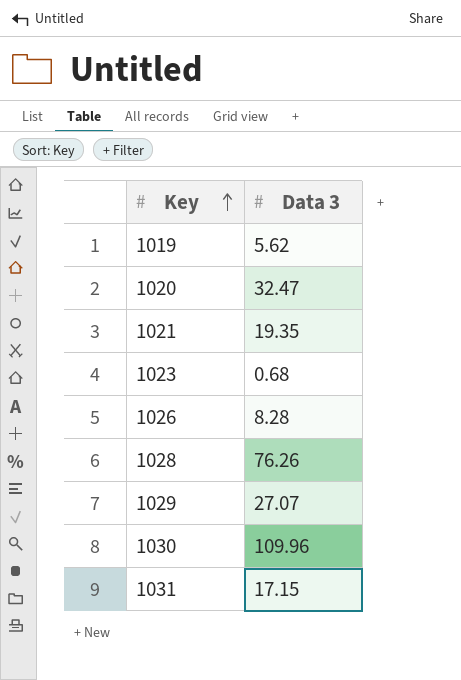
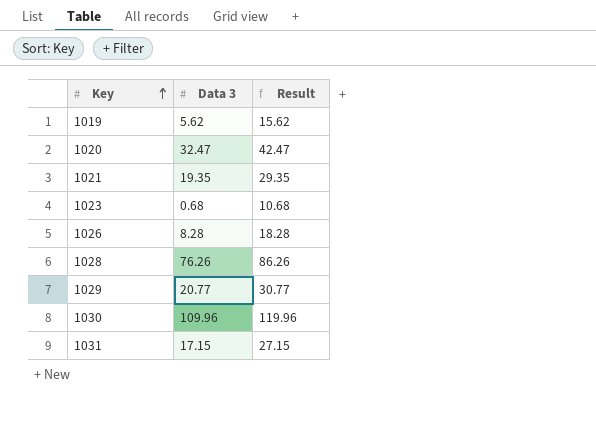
column Result | formula: none -> [Data 3] + 10
1029 | Data 3: 27.07 -> 20.77

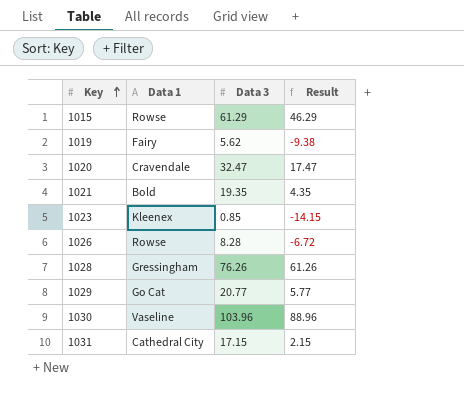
column Data 1 | position: none -> 2
column Result | formula: [Data 3] + 10 -> [Data 3] - 15
row 1015: none -> Rowse | 61.29 | 46.29
1023 | Data 3: 0.68 -> 0.85
1030 | Data 3: 109.96 -> 103.96

